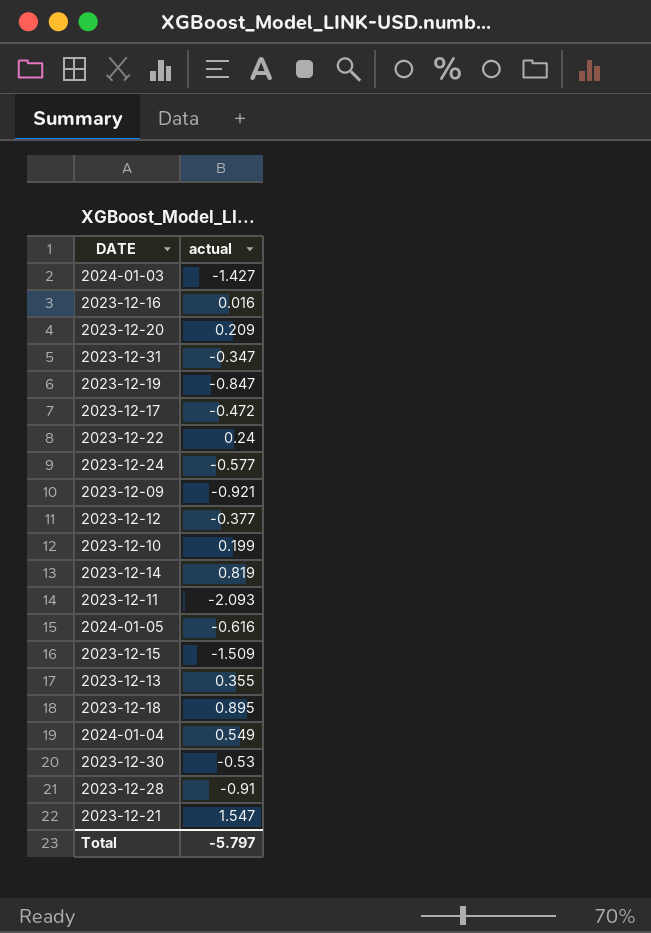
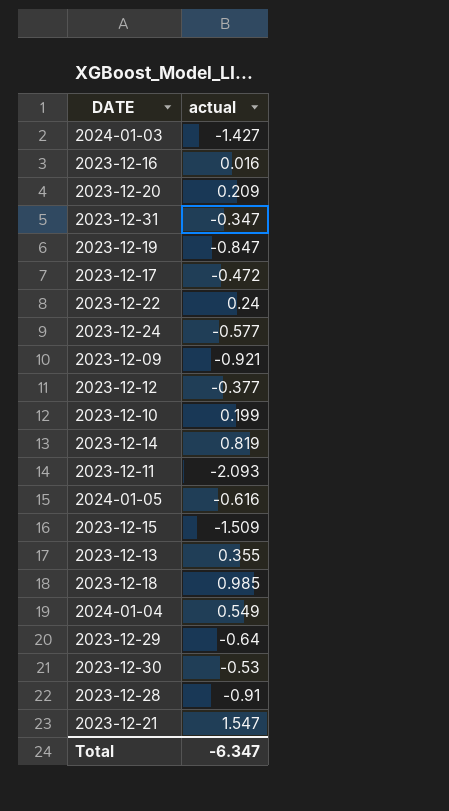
2023-12-18 | actual: 0.895 -> 0.985
row 2023-12-29: none -> -0.64
Total | actual: -5.797 -> -6.347

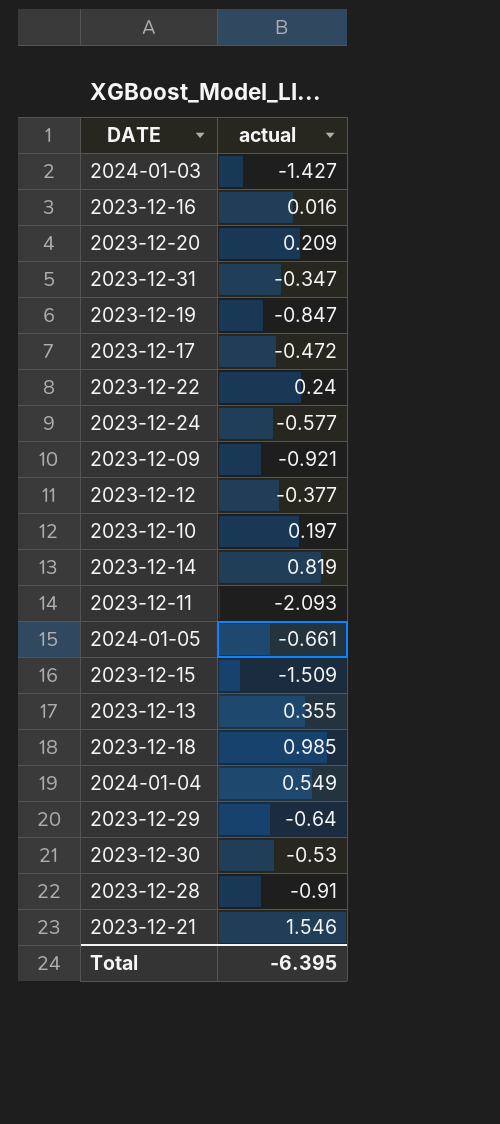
2023-12-10 | actual: 0.199 -> 0.197
2024-01-05 | actual: -0.616 -> -0.661
2023-12-21 | actual: 1.547 -> 1.546
Total | actual: -6.347 -> -6.395

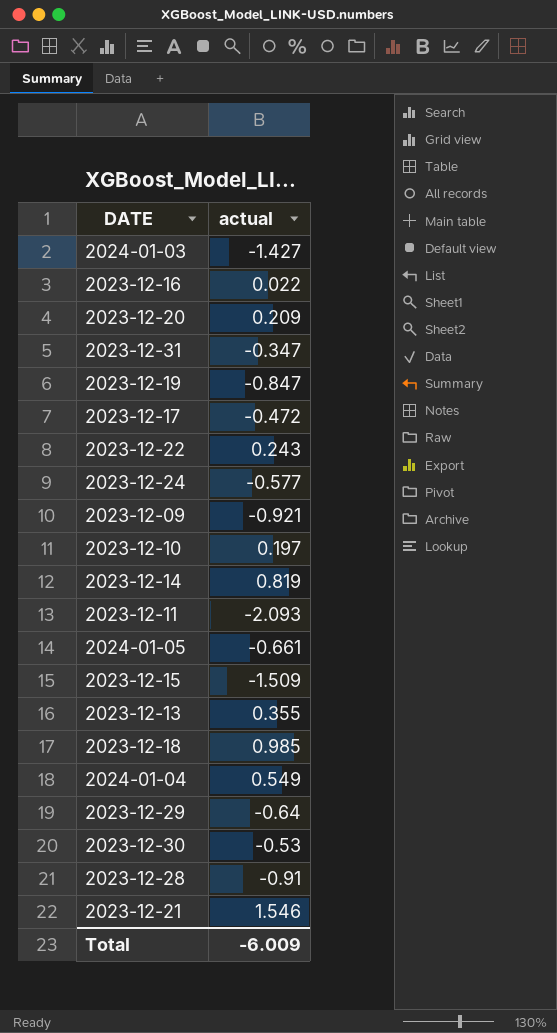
row 2023-12-12: -0.377 -> none
2023-12-16 | actual: 0.016 -> 0.022
2023-12-22 | actual: 0.24 -> 0.243
Total | actual: -6.395 -> -6.009

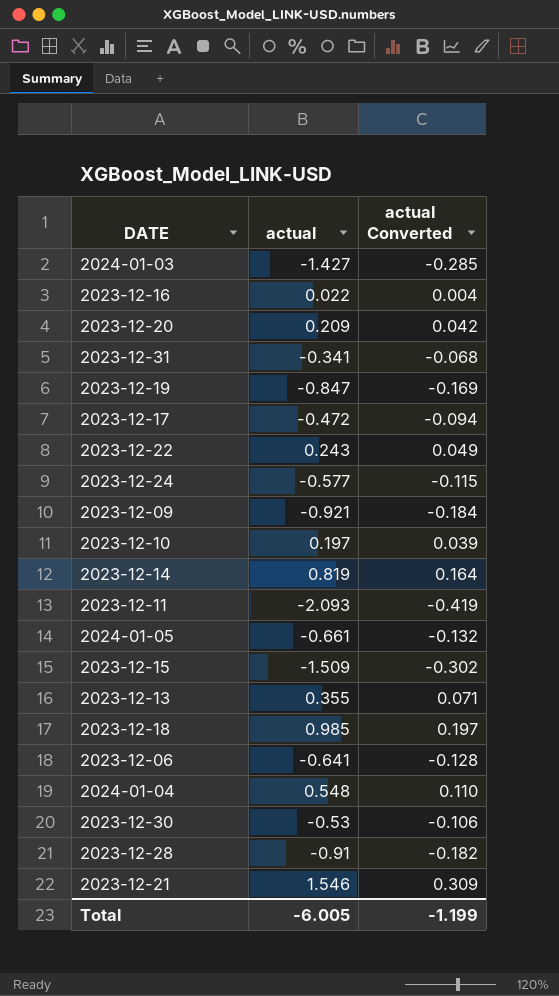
column actual Converted | formula: none -> [actual] * 0.2
row 2023-12-29: -0.64 -> none
2023-12-31 | actual: -0.347 -> -0.341
row 2023-12-06: none -> -0.641 | -0.128
2024-01-04 | actual: 0.549 -> 0.548
Total | actual: -6.009 -> -6.005

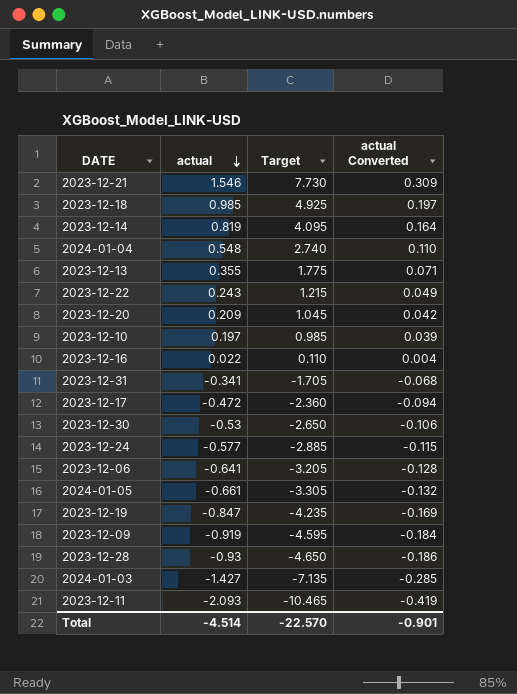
row order: none -> actual descending
column Target | formula: none -> [actual] * 5
row 2023-12-15: -1.509 | -0.302 -> none
2023-12-09 | actual: -0.921 -> -0.919
2023-12-28 | actual: -0.91 -> -0.93
2023-12-28 | actual Converted: -0.182 -> -0.186
Total | actual: -6.005 -> -4.514
Total | actual Converted: -1.199 -> -0.901

